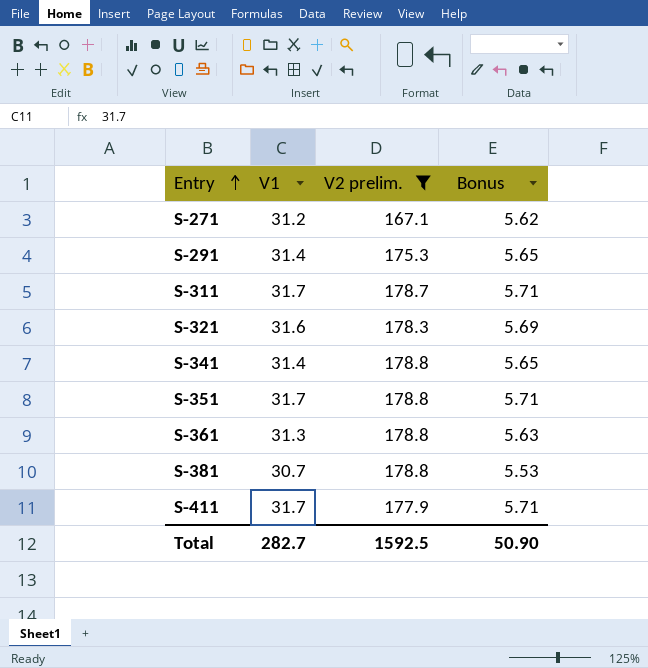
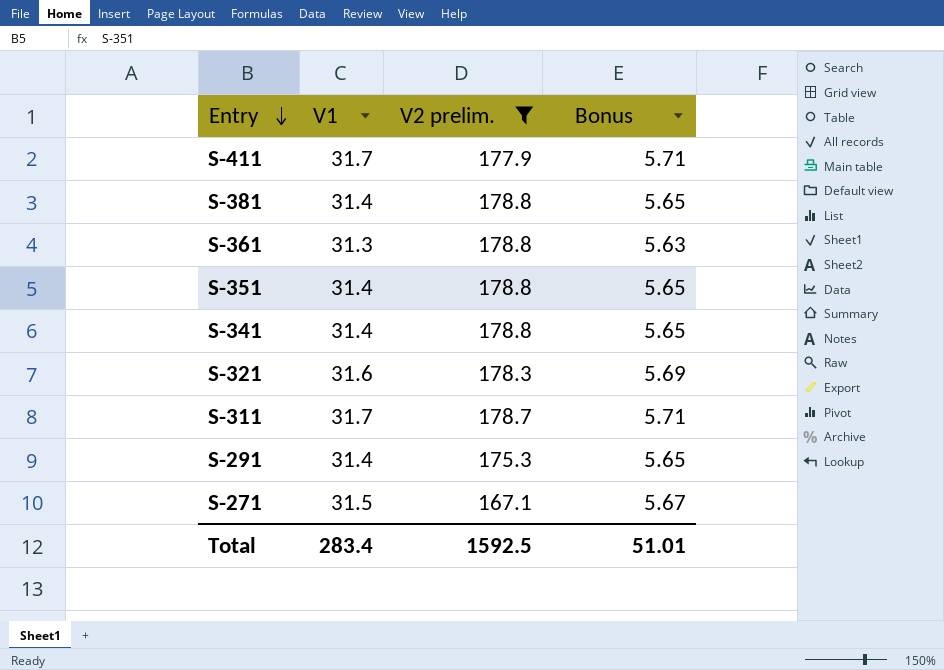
row order: Entry ascending -> Entry descending
S-381 | V1: 30.7 -> 31.4
S-381 | Bonus: 5.53 -> 5.65
S-351 | V1: 31.7 -> 31.4
S-351 | Bonus: 5.71 -> 5.65
S-271 | V1: 31.2 -> 31.5
S-271 | Bonus: 5.62 -> 5.67
Total | V1: 282.7 -> 283.4
Total | Bonus: 50.90 -> 51.01

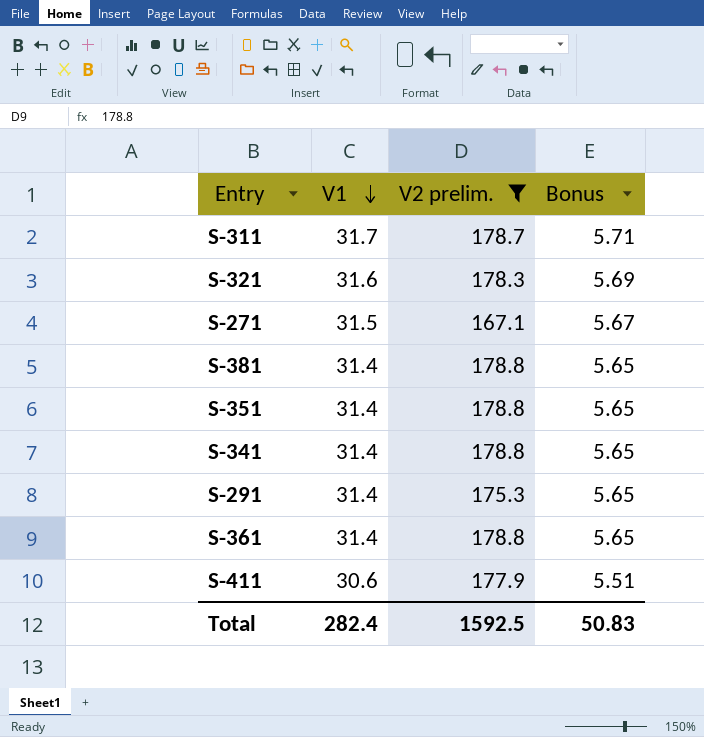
row order: Entry descending -> V1 descending
S-361 | V1: 31.3 -> 31.4
S-361 | Bonus: 5.63 -> 5.65
S-411 | V1: 31.7 -> 30.6
S-411 | Bonus: 5.71 -> 5.51
Total | V1: 283.4 -> 282.4
Total | Bonus: 51.01 -> 50.83

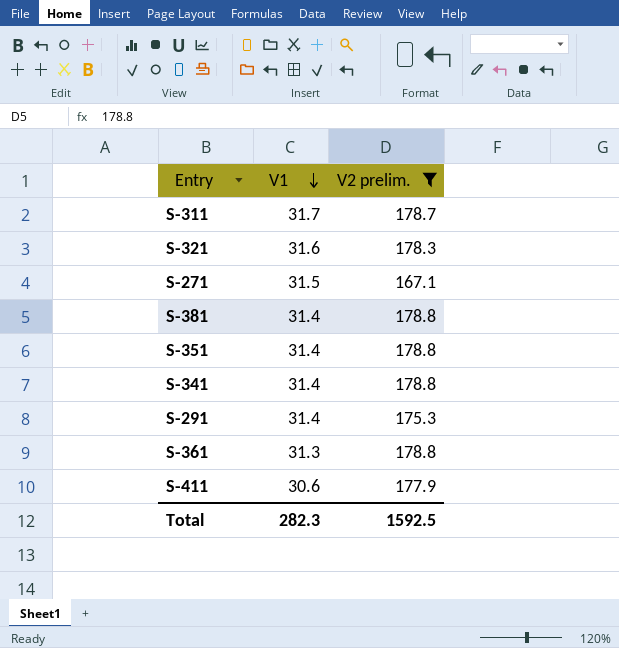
column Bonus | formula: [V1] * 0.18 -> none
S-361 | V1: 31.4 -> 31.3
Total | V1: 282.4 -> 282.3

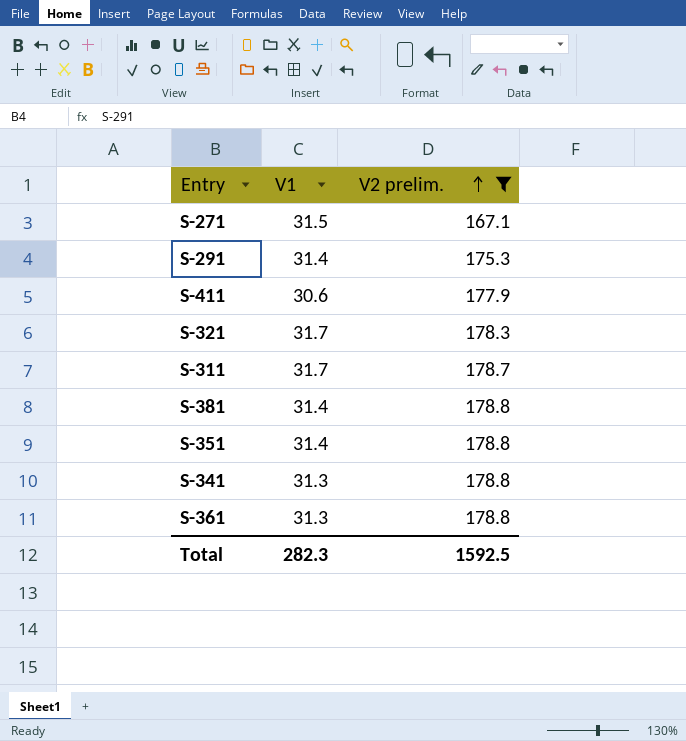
row order: V1 descending -> V2 prelim. ascending
S-321 | V1: 31.6 -> 31.7
S-341 | V1: 31.4 -> 31.3

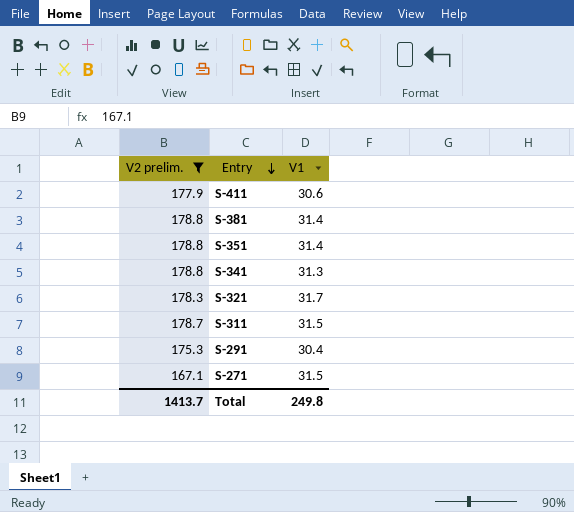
row order: V2 prelim. ascending -> Entry descending
column V2 prelim. | position: 3 -> 1
row S-361: 31.3 | 178.8 -> none
S-311 | V1: 31.7 -> 31.5
S-291 | V1: 31.4 -> 30.4
Total | V2 prelim.: 1592.5 -> 1413.7
Total | V1: 282.3 -> 249.8

